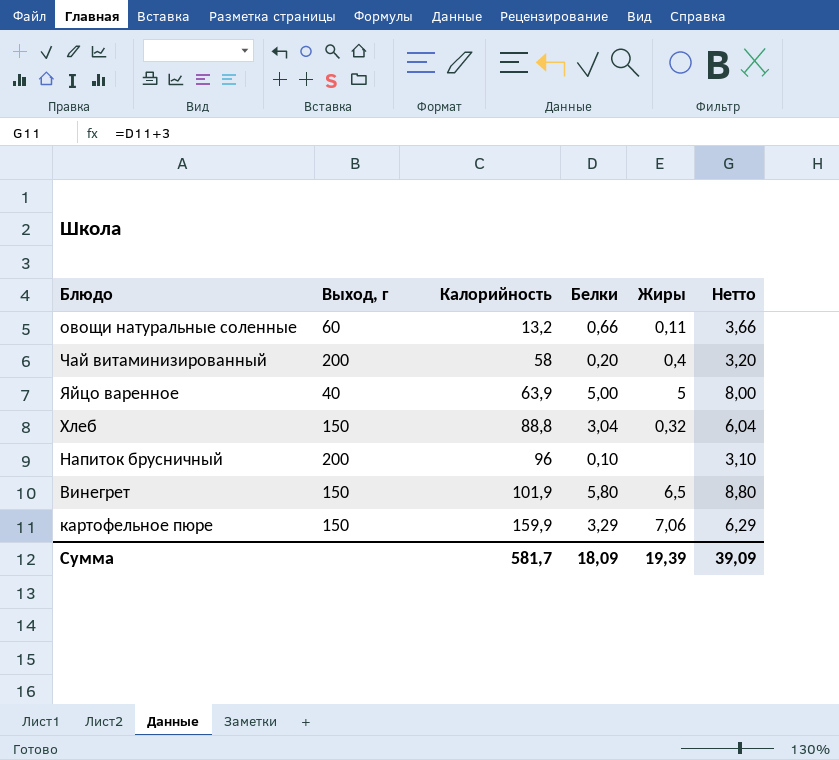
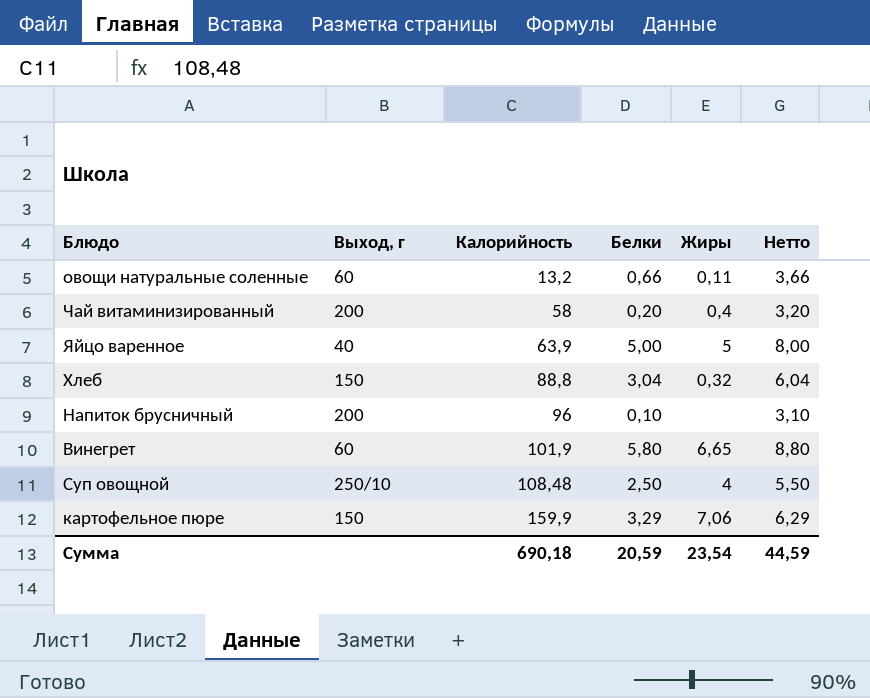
Винегрет | Выход, г: 150 -> 60
Винегрет | Жиры: 6,5 -> 6,65
row Суп овощной: none -> 250/10 | 108,48 | 2,50 | 4 | 5,50
Сумма | Калорийность: 581,7 -> 690,18
Сумма | Белки: 18,09 -> 20,59
Сумма | Жиры: 19,39 -> 23,54
Сумма | Нетто: 39,09 -> 44,59

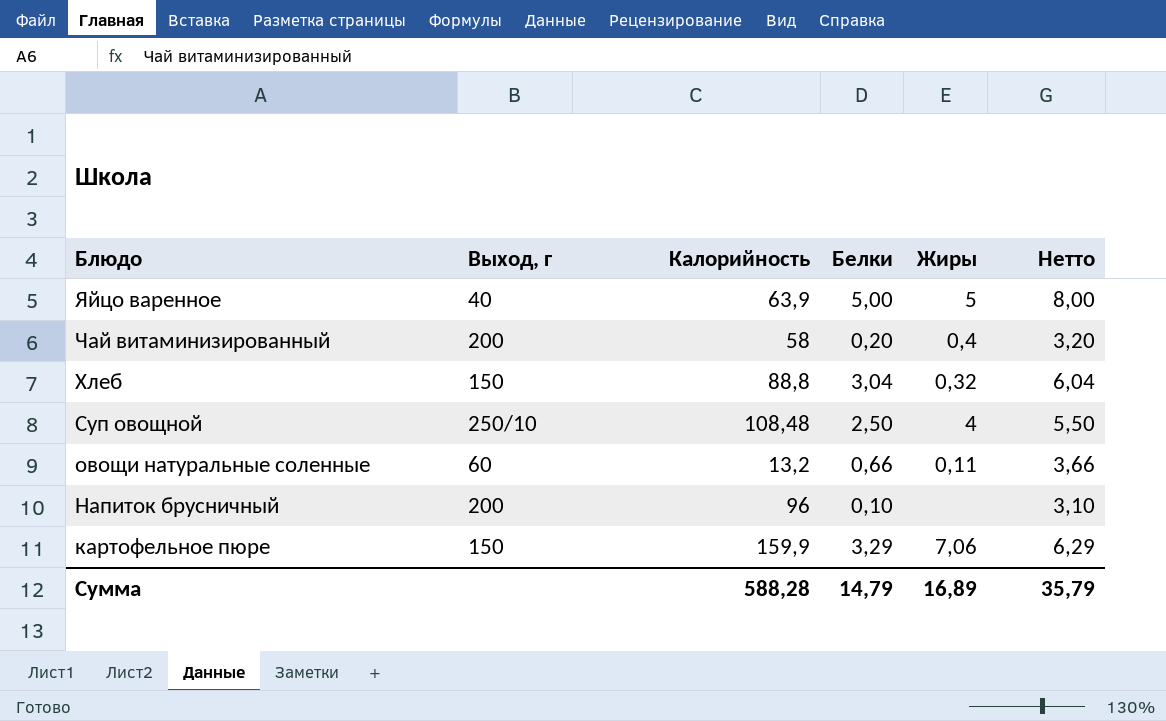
row order: Калорийность ascending -> Блюдо descending
row Винегрет: 60 | 101,9 | 5,80 | 6,65 | 8,80 -> none
Сумма | Калорийность: 690,18 -> 588,28
Сумма | Белки: 20,59 -> 14,79
Сумма | Жиры: 23,54 -> 16,89
Сумма | Нетто: 44,59 -> 35,79

